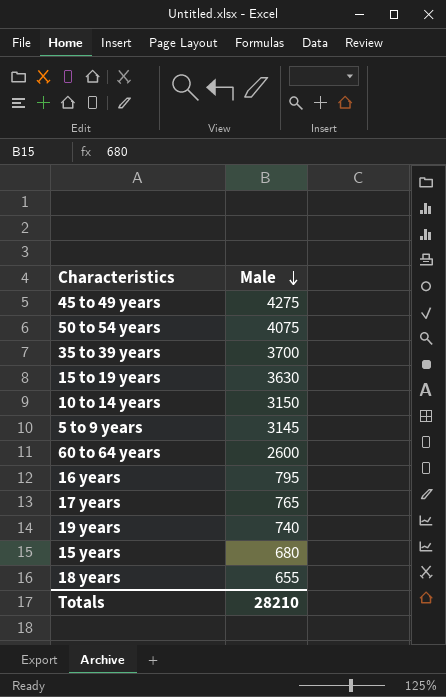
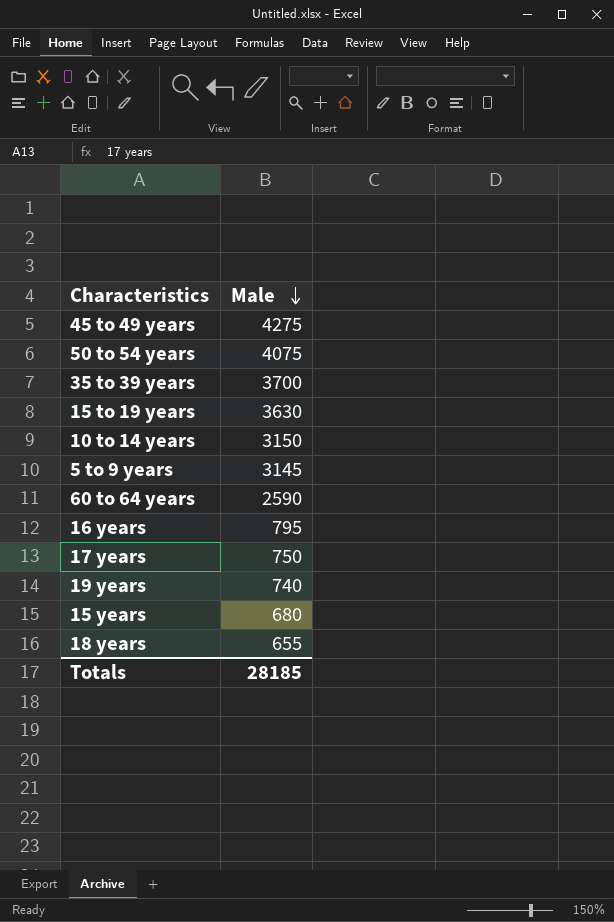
60 to 64 years | Male: 2600 -> 2590
17 years | Male: 765 -> 750
Totals | Male: 28210 -> 28185

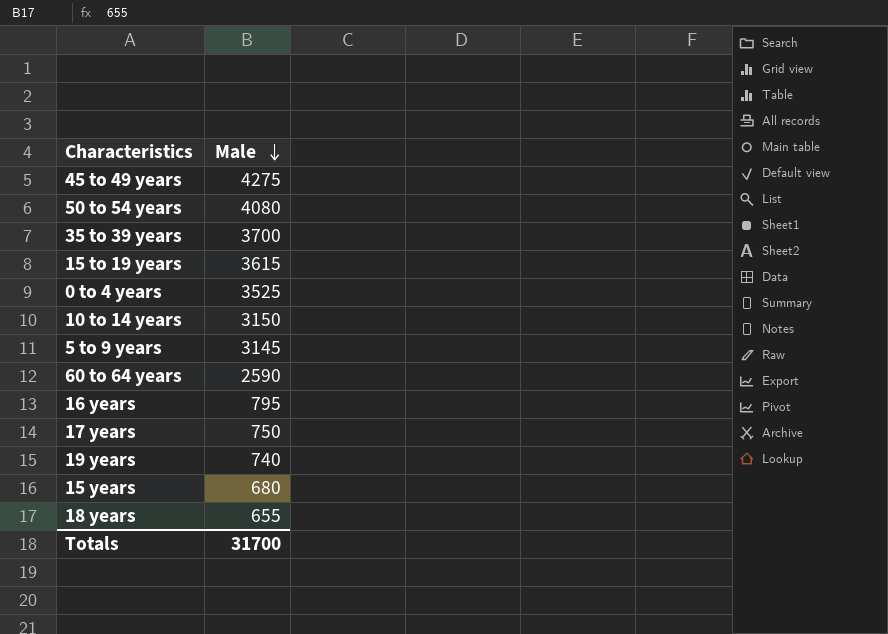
50 to 54 years | Male: 4075 -> 4080
15 to 19 years | Male: 3630 -> 3615
row 0 to 4 years: none -> 3525
Totals | Male: 28185 -> 31700

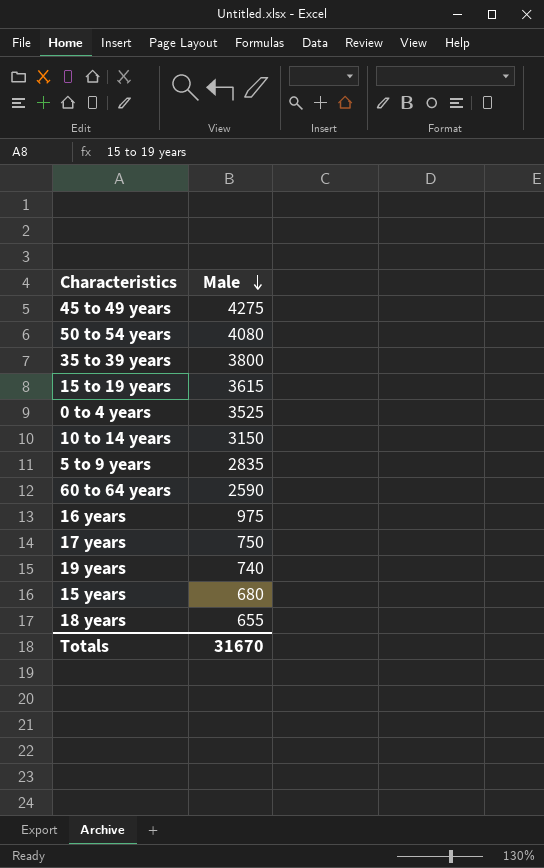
35 to 39 years | Male: 3700 -> 3800
5 to 9 years | Male: 3145 -> 2835
16 years | Male: 795 -> 975
Totals | Male: 31700 -> 31670

